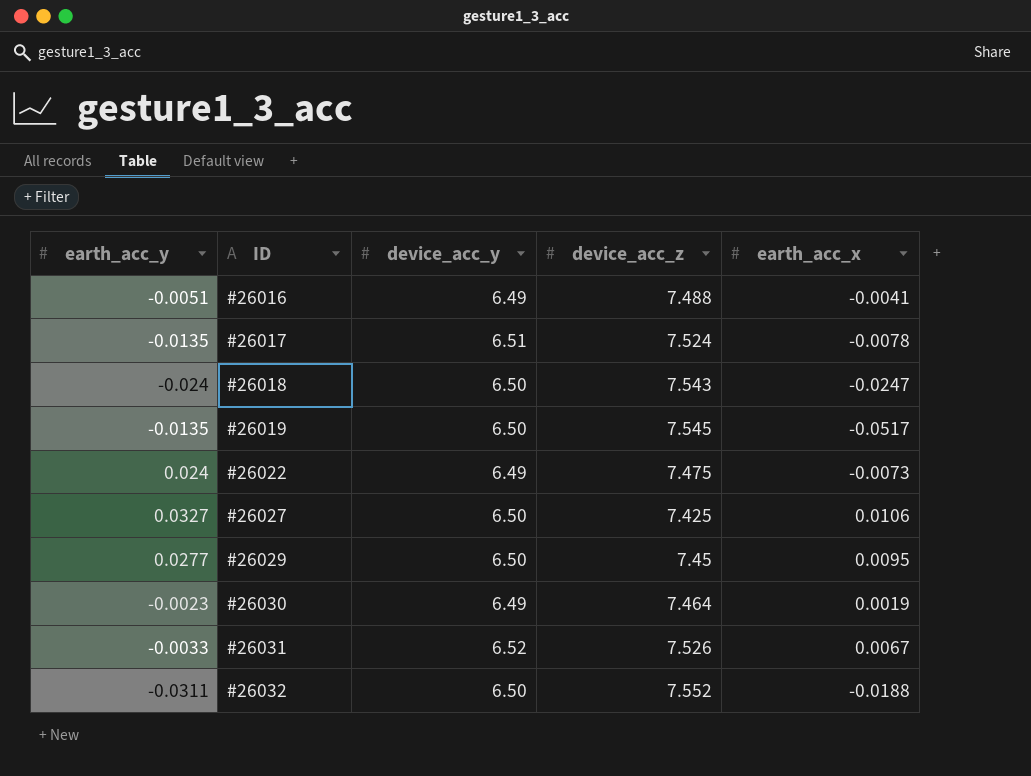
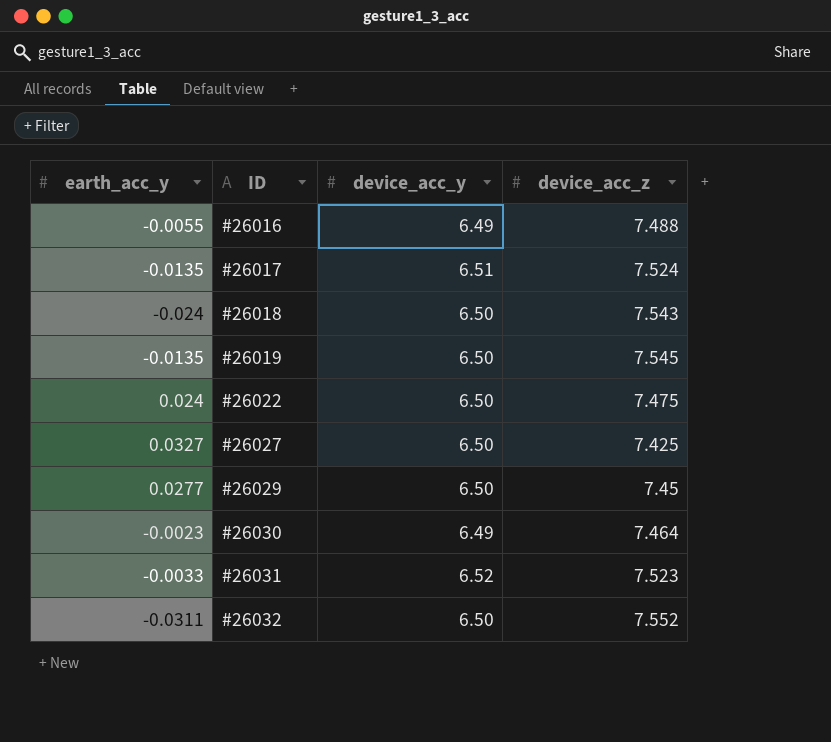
column earth_acc_x | position: 5 -> none
#26016 | earth_acc_y: -0.0051 -> -0.0055
#26022 | device_acc_y: 6.49 -> 6.50
#26031 | device_acc_z: 7.526 -> 7.523

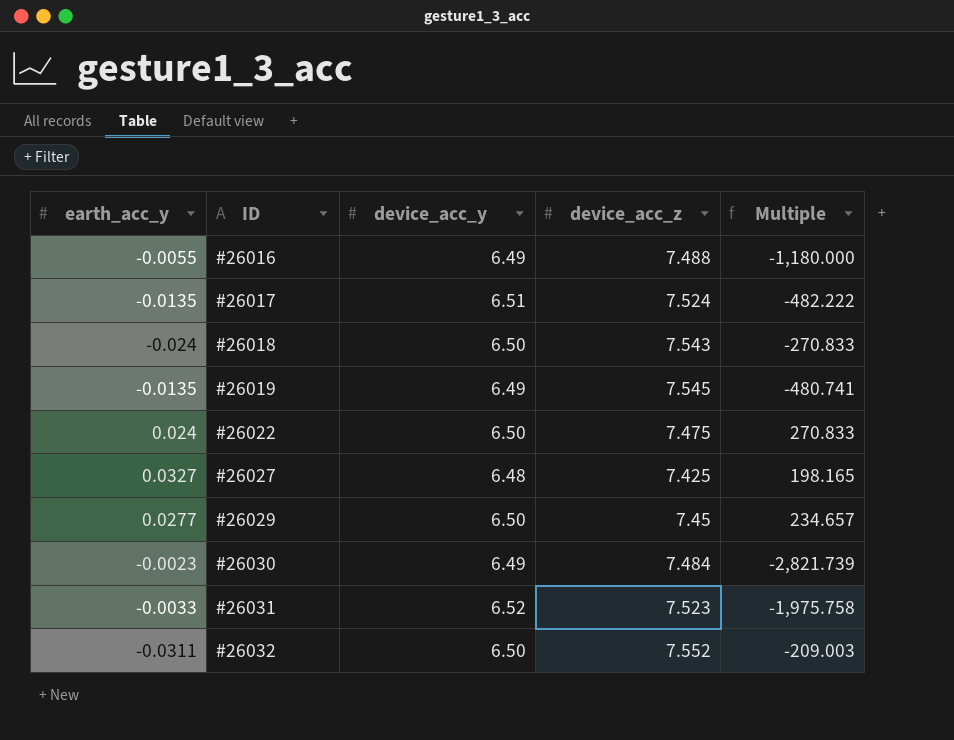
column Multiple | formula: none -> [device_acc_y] / [earth_acc_y]
#26019 | device_acc_y: 6.50 -> 6.49
#26027 | device_acc_y: 6.50 -> 6.48
#26030 | device_acc_z: 7.464 -> 7.484

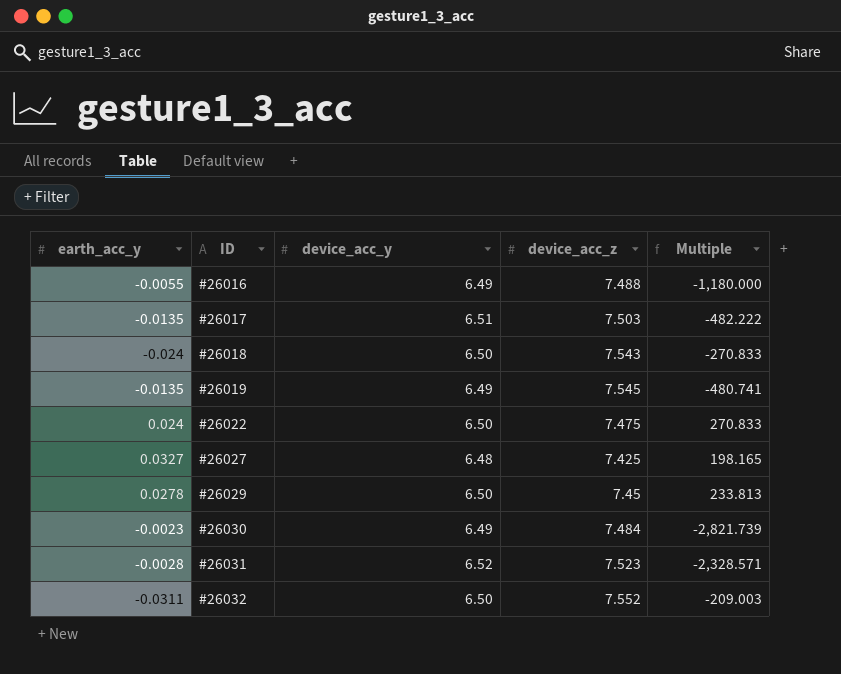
#26017 | device_acc_z: 7.524 -> 7.503
#26029 | earth_acc_y: 0.0277 -> 0.0278
#26029 | Multiple: 234.657 -> 233.813
#26031 | earth_acc_y: -0.0033 -> -0.0028
#26031 | Multiple: -1,975.758 -> -2,328.571

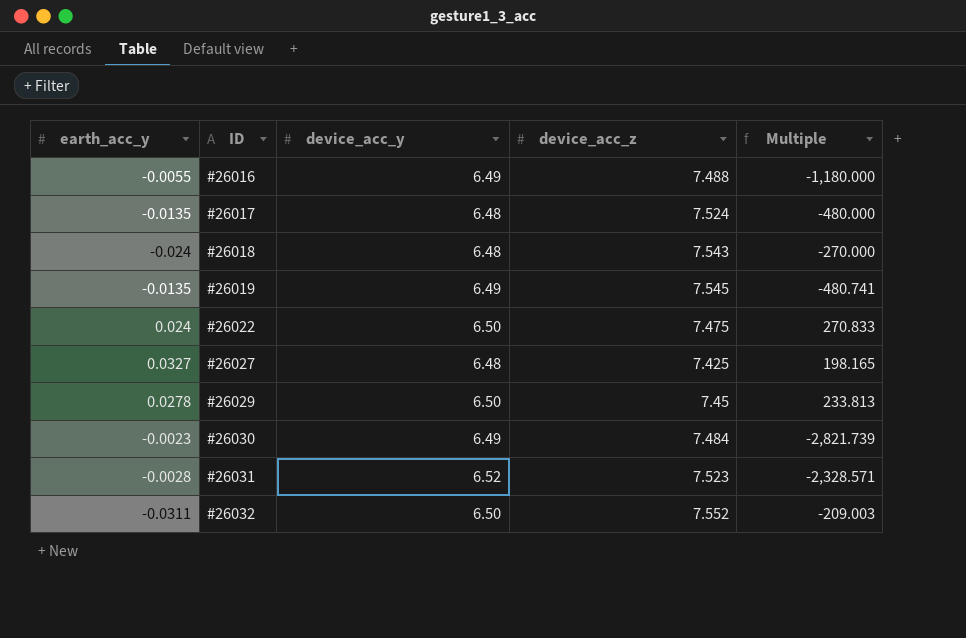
#26017 | device_acc_y: 6.51 -> 6.48
#26017 | device_acc_z: 7.503 -> 7.524
#26017 | Multiple: -482.222 -> -480.000
#26018 | device_acc_y: 6.50 -> 6.48
#26018 | Multiple: -270.833 -> -270.000

